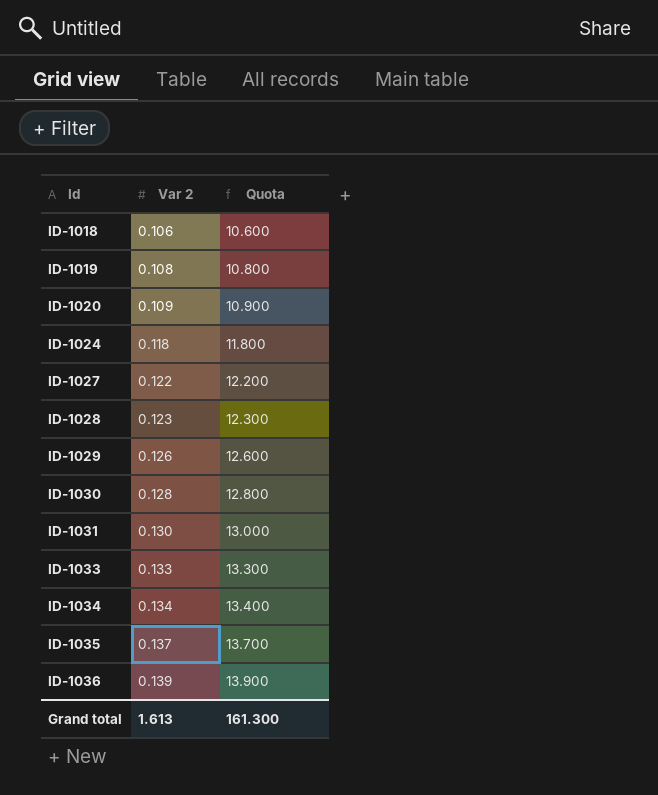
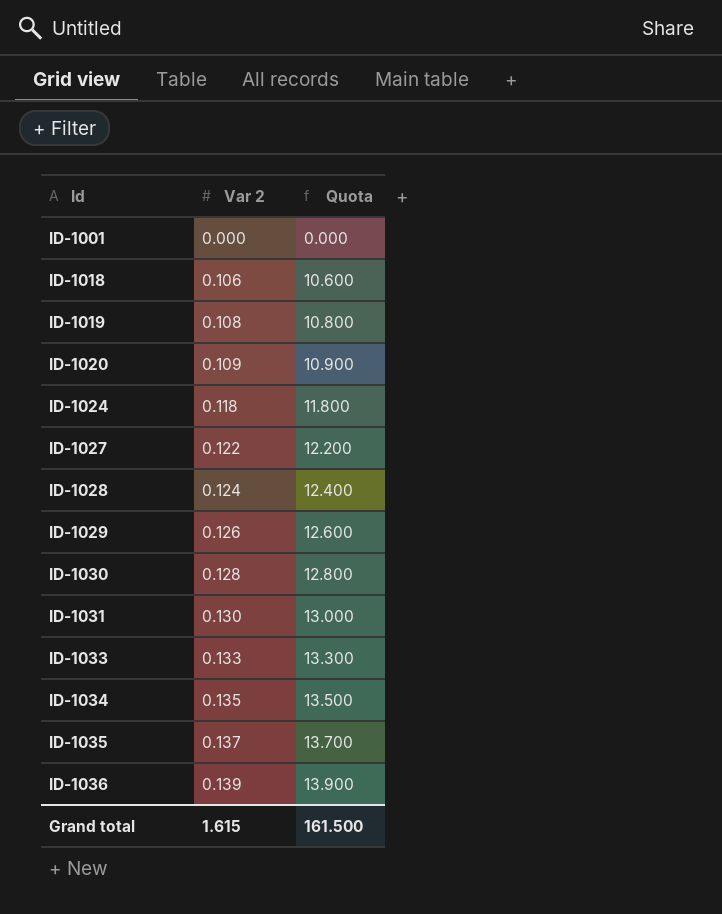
row ID-1001: none -> 0.000 | 0.000
ID-1028 | Var 2: 0.123 -> 0.124
ID-1028 | Quota: 12.300 -> 12.400
ID-1034 | Var 2: 0.134 -> 0.135
ID-1034 | Quota: 13.400 -> 13.500
Grand total | Var 2: 1.613 -> 1.615
Grand total | Quota: 161.300 -> 161.500

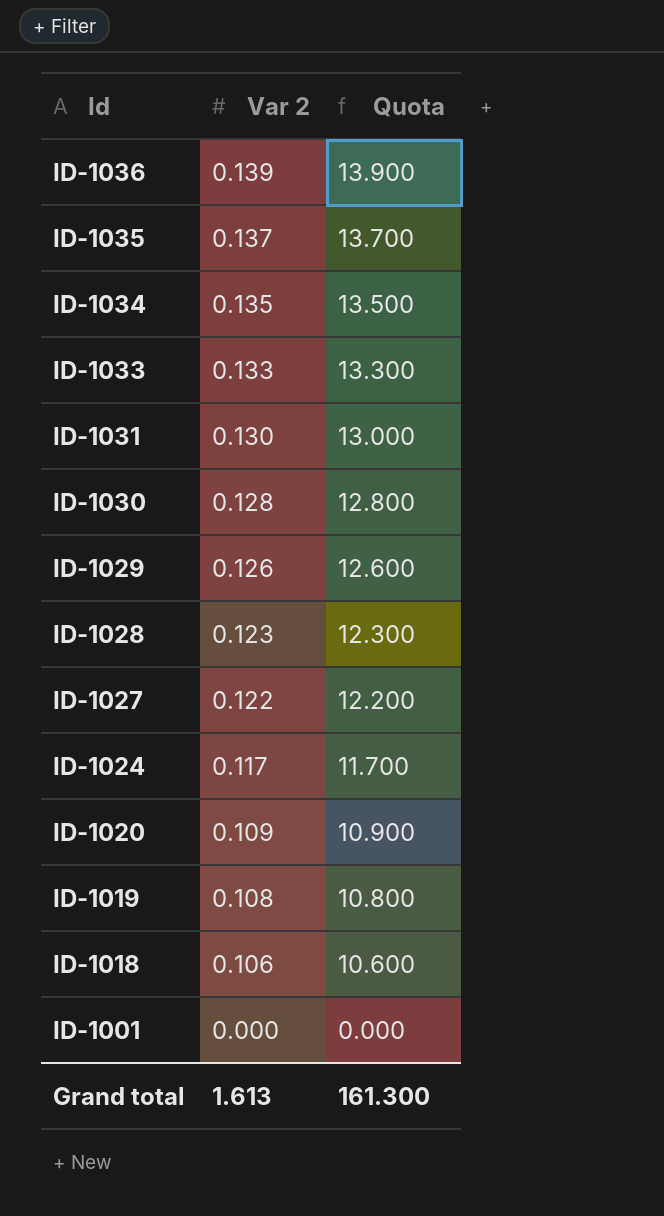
row order: Id ascending -> Id descending
ID-1028 | Var 2: 0.124 -> 0.123
ID-1028 | Quota: 12.400 -> 12.300
ID-1024 | Var 2: 0.118 -> 0.117
ID-1024 | Quota: 11.800 -> 11.700
Grand total | Var 2: 1.615 -> 1.613
Grand total | Quota: 161.500 -> 161.300

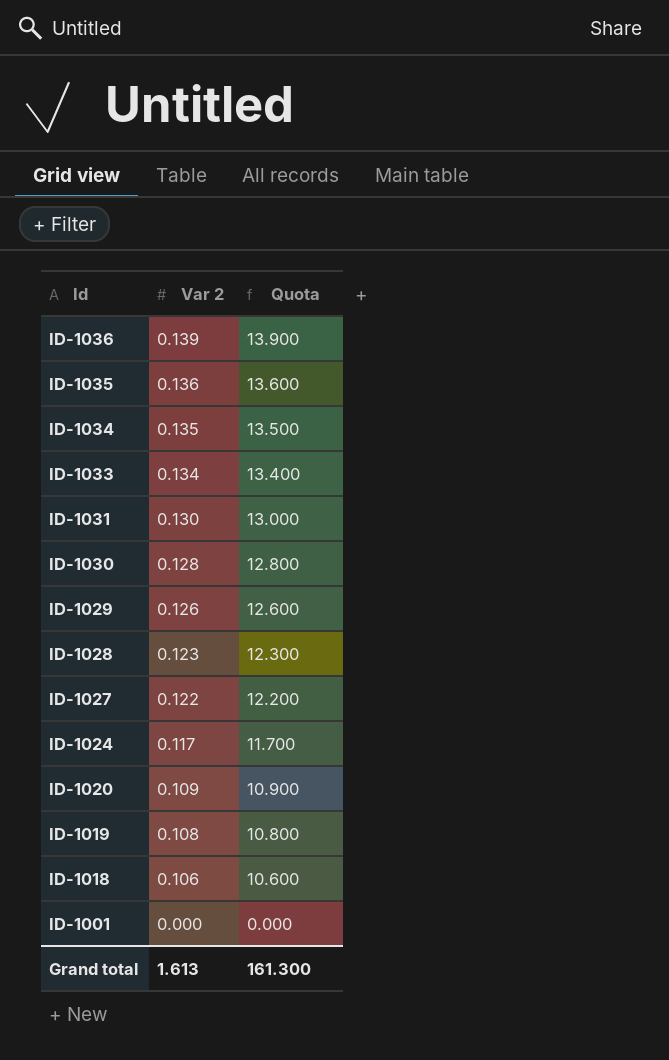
ID-1035 | Var 2: 0.137 -> 0.136
ID-1035 | Quota: 13.700 -> 13.600
ID-1033 | Var 2: 0.133 -> 0.134
ID-1033 | Quota: 13.300 -> 13.400

